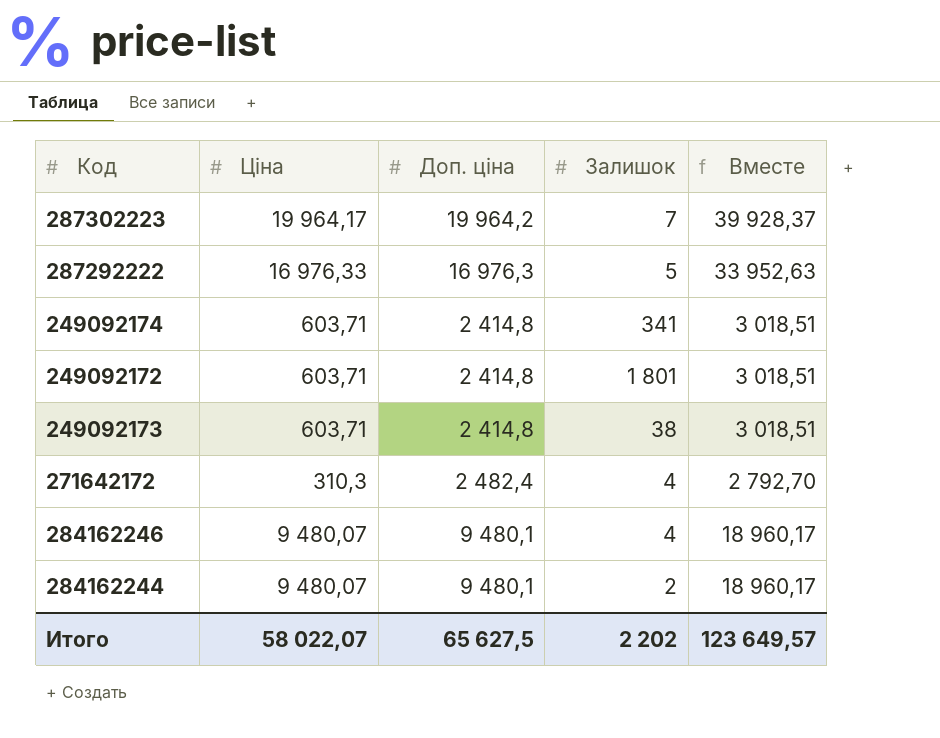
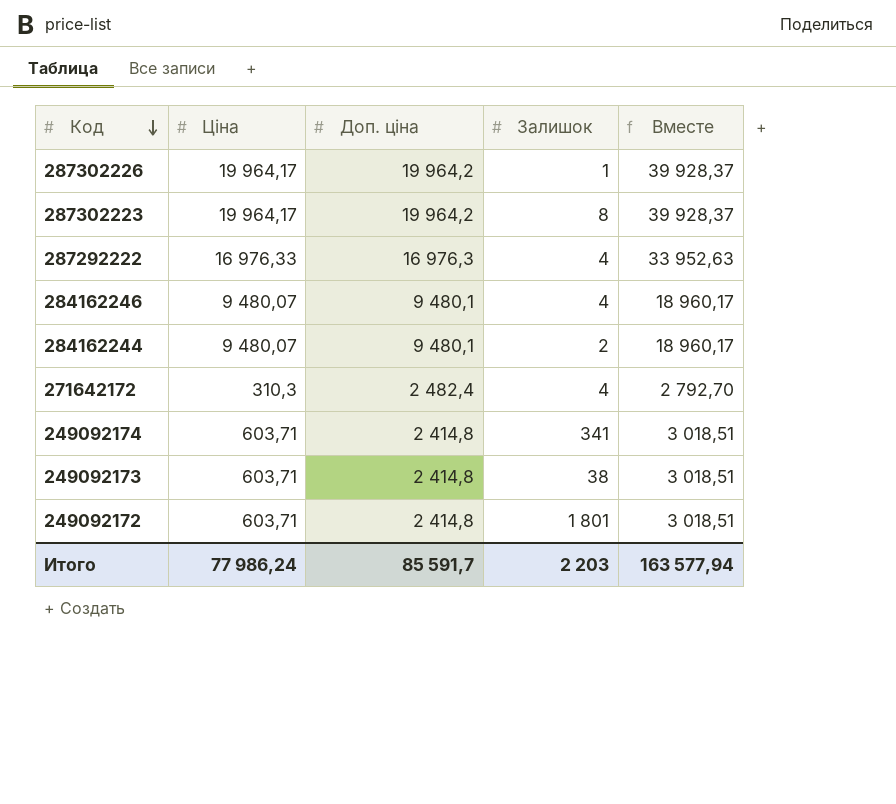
row order: none -> Код descending
row 287302226: none -> 19 964,17 | 19 964,2 | 1 | 39 928,37
287302223 | Залишок: 7 -> 8
287292222 | Залишок: 5 -> 4
Итого | Ціна: 58 022,07 -> 77 986,24
Итого | Доп. ціна: 65 627,5 -> 85 591,7
Итого | Залишок: 2 202 -> 2 203
Итого | Вместе: 123 649,57 -> 163 577,94

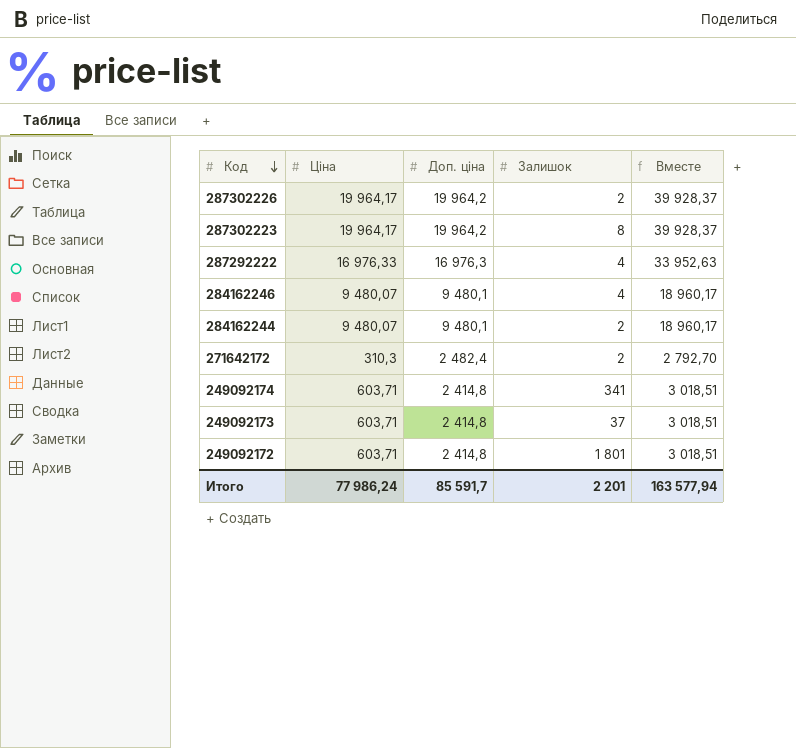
287302226 | Залишок: 1 -> 2
271642172 | Залишок: 4 -> 2
249092173 | Залишок: 38 -> 37
Итого | Залишок: 2 203 -> 2 201

